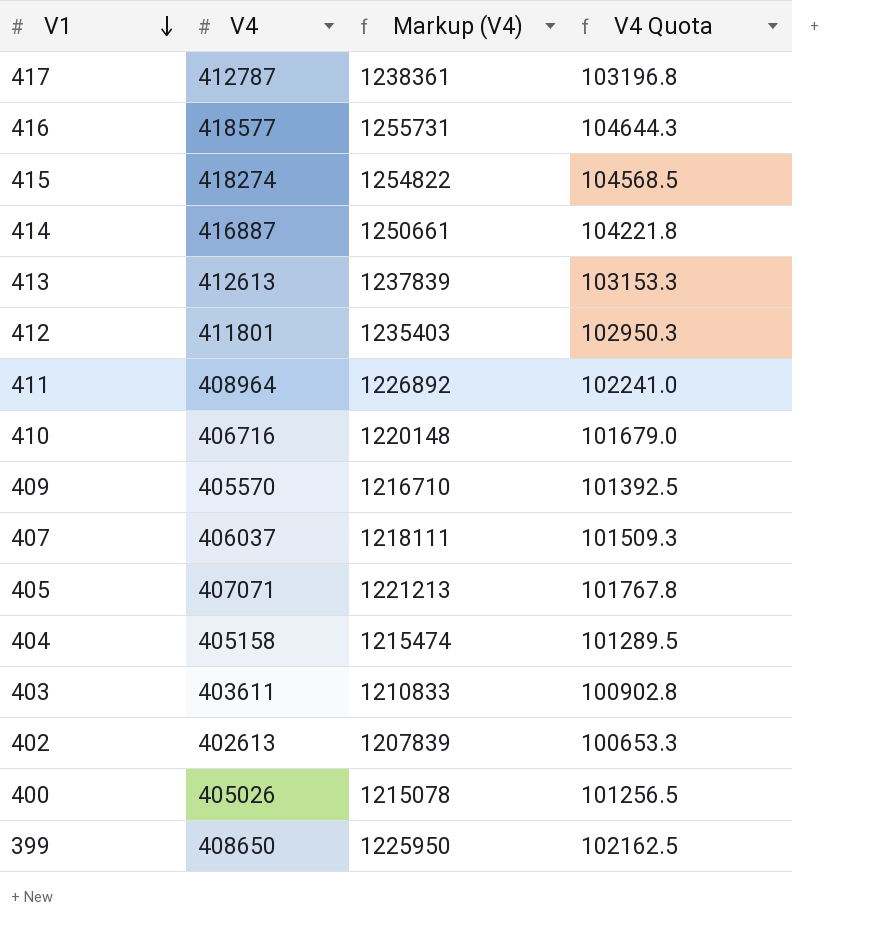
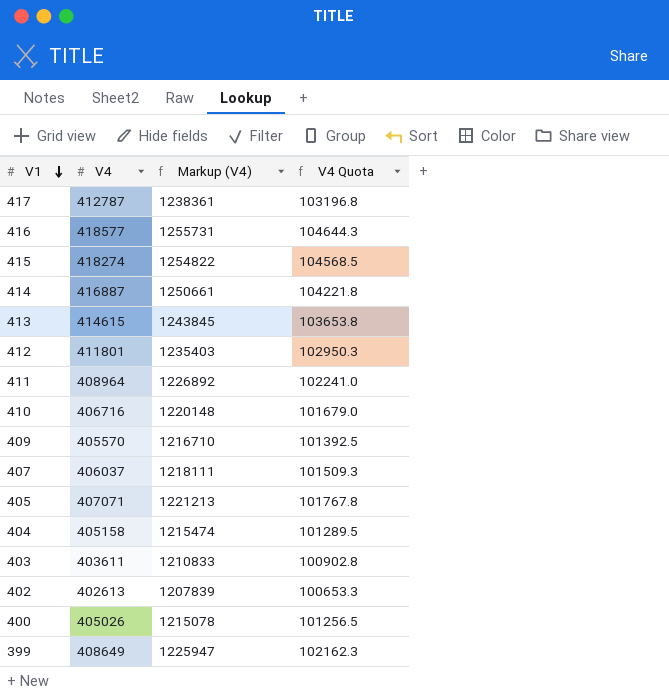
413 | V4: 412613 -> 414615
413 | Markup (V4): 1237839 -> 1243845
413 | V4 Quota: 103153.3 -> 103653.8
399 | V4: 408650 -> 408649
399 | Markup (V4): 1225950 -> 1225947
399 | V4 Quota: 102162.5 -> 102162.3

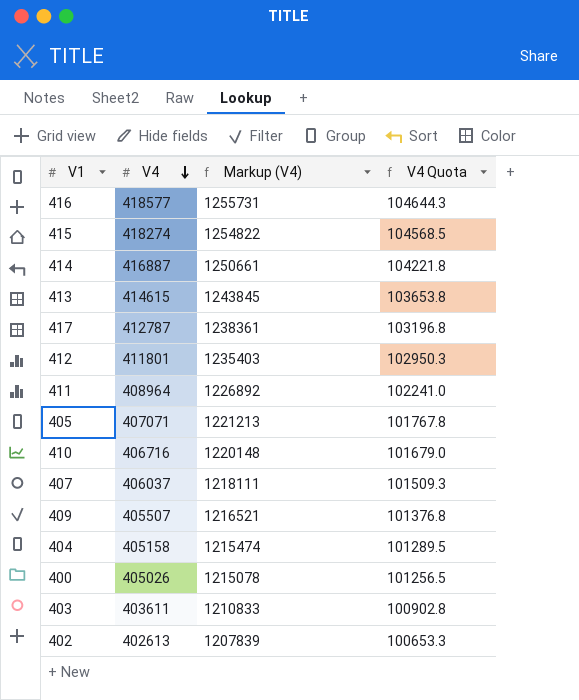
row order: V1 descending -> V4 descending
row 399: 408649 | 1225947 | 102162.3 -> none
409 | V4: 405570 -> 405507
409 | Markup (V4): 1216710 -> 1216521
409 | V4 Quota: 101392.5 -> 101376.8

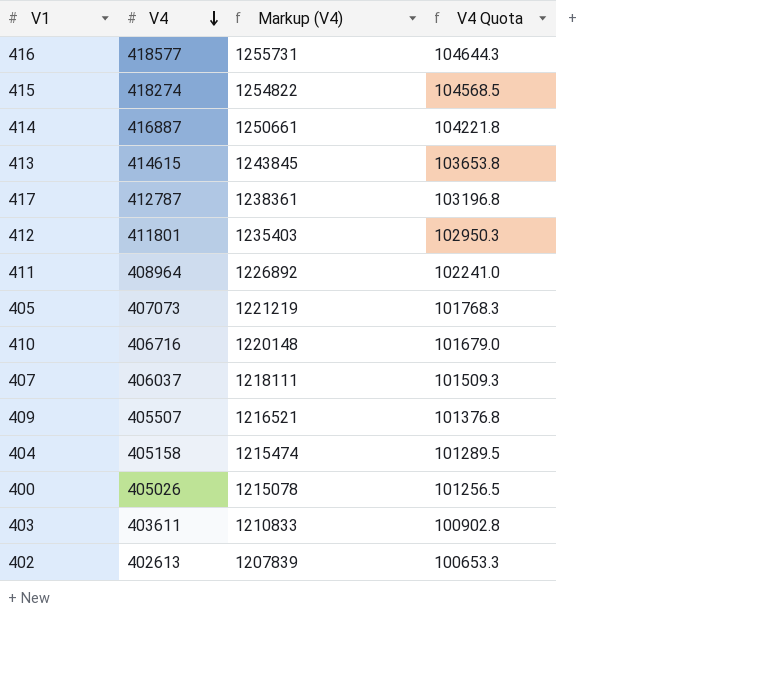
405 | V4: 407071 -> 407073
405 | Markup (V4): 1221213 -> 1221219
405 | V4 Quota: 101767.8 -> 101768.3

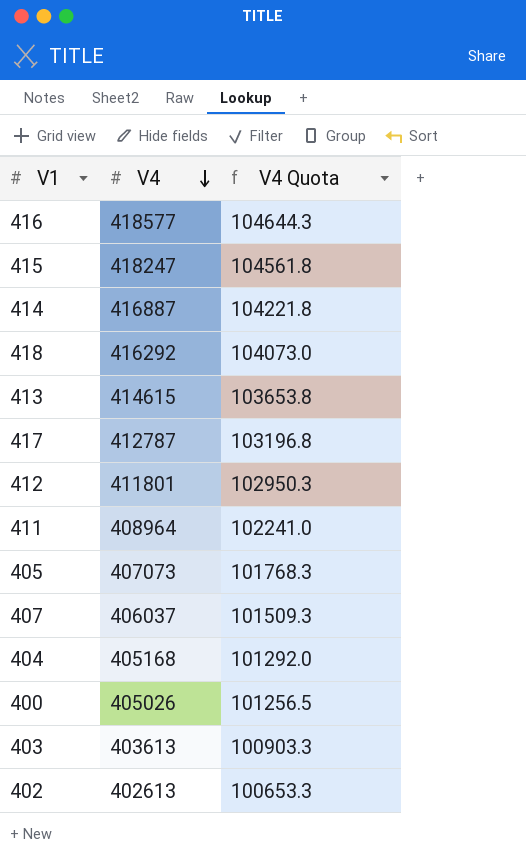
column Markup (V4) | formula: [V4] * 3 -> none
row 410: 406716 | 1220148 | 101679.0 -> none
row 409: 405507 | 1216521 | 101376.8 -> none
415 | V4: 418274 -> 418247
415 | V4 Quota: 104568.5 -> 104561.8
row 418: none -> 416292 | 104073.0
404 | V4: 405158 -> 405168
404 | V4 Quota: 101289.5 -> 101292.0
403 | V4: 403611 -> 403613
403 | V4 Quota: 100902.8 -> 100903.3

